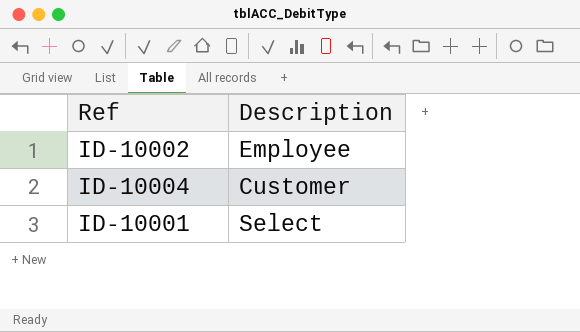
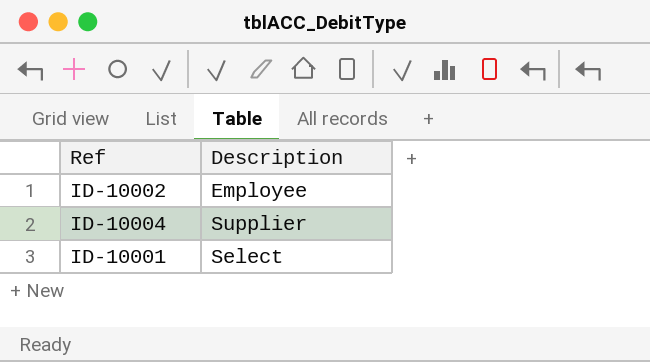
ID-10004 | Description: Customer -> Supplier

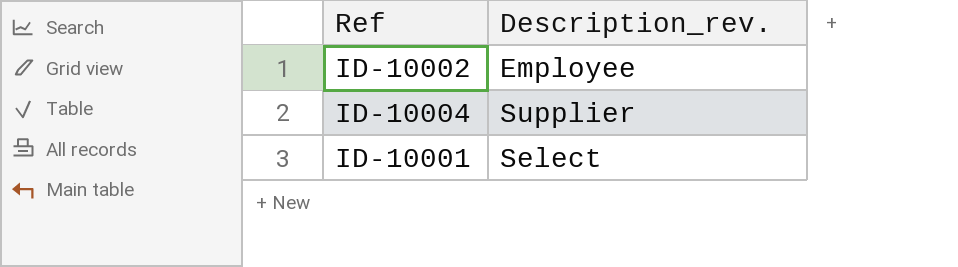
column name: Description -> Description_rev.

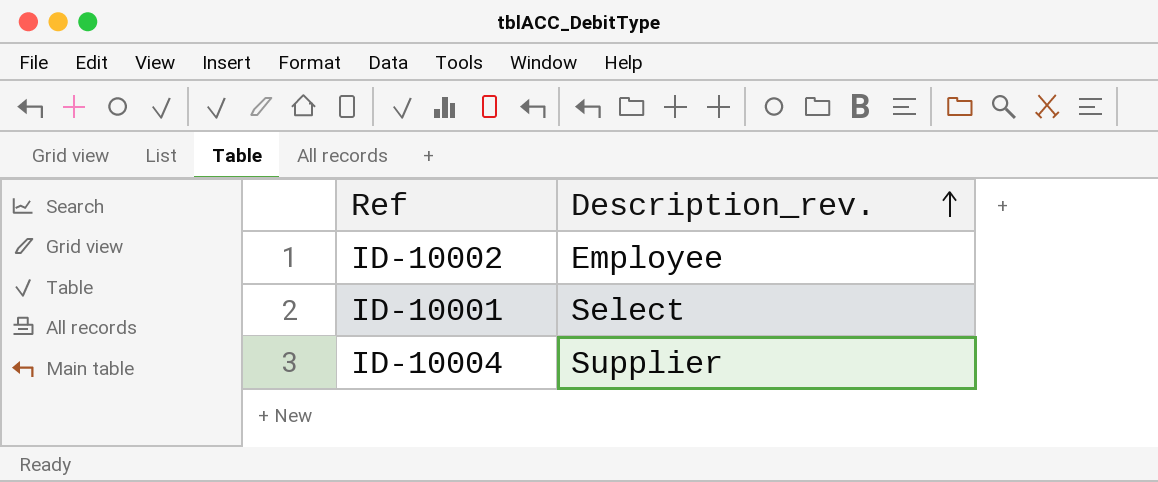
row order: none -> Description_rev. ascending

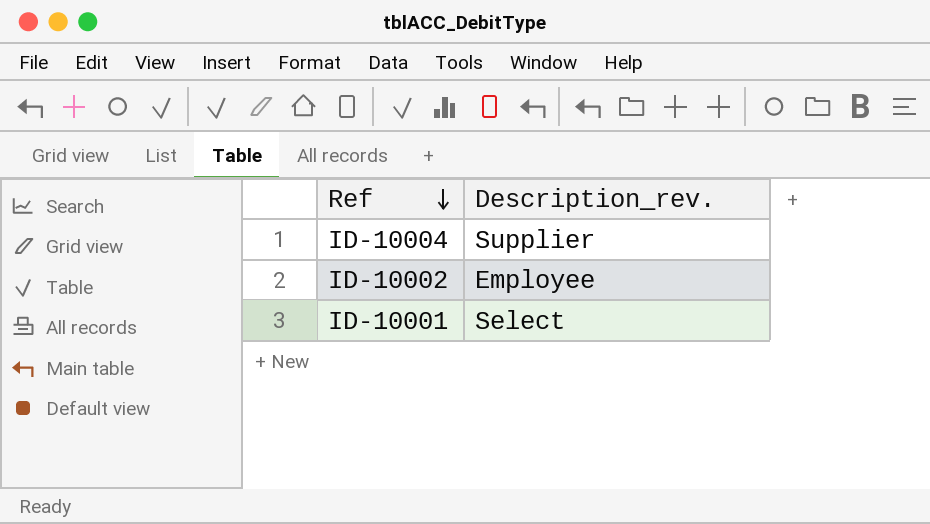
row order: Description_rev. ascending -> Ref descending

